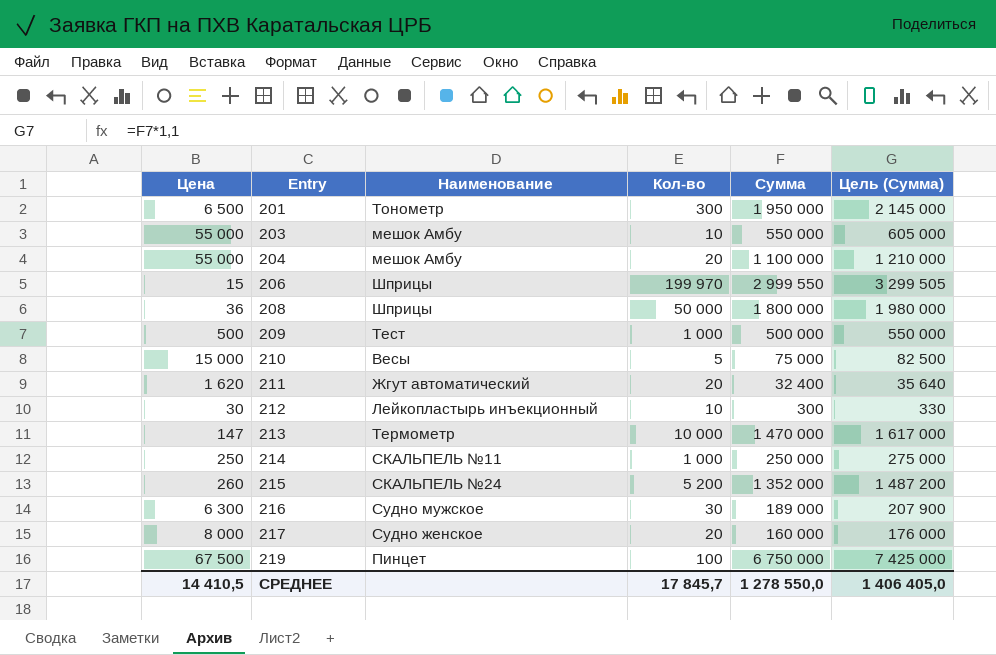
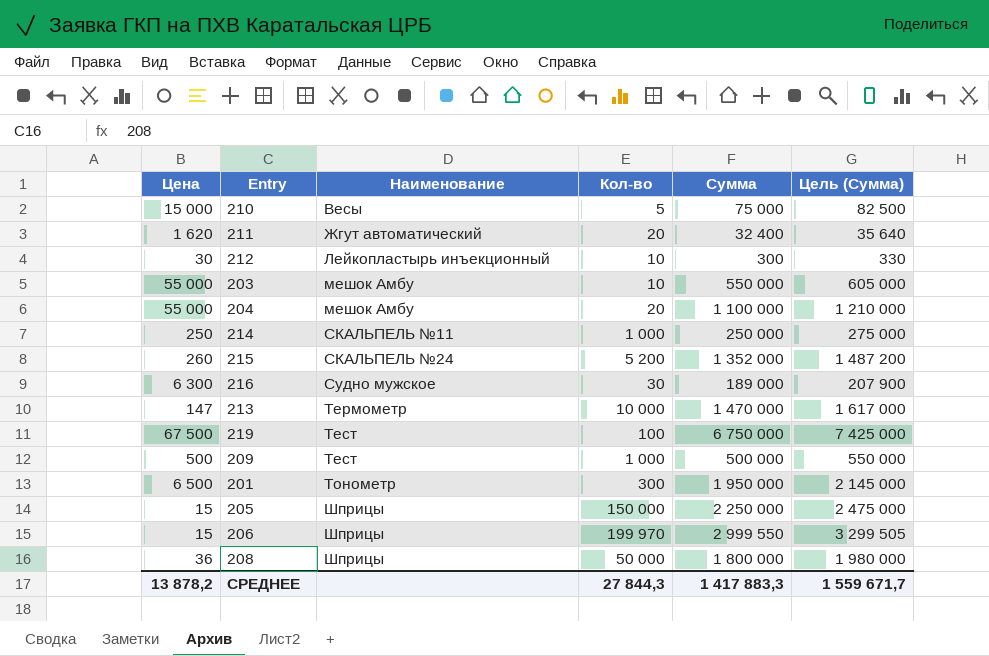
row order: Entry ascending -> Наименование ascending
row 217: 8 000 | Судно женское | 20 | 160 000 | 176 000 -> none
219 | Наименование: Пинцет -> Тест
row 205: none -> 15 | Шприцы | 150 000 | 2 250 000 | 2 475 000
СРЕДНЕЕ | Цена: 14 410,5 -> 13 878,2
СРЕДНЕЕ | Кол-во: 17 845,7 -> 27 844,3
СРЕДНЕЕ | Сумма: 1 278 550,0 -> 1 417 883,3
СРЕДНЕЕ | Цель (Сумма): 1 406 405,0 -> 1 559 671,7

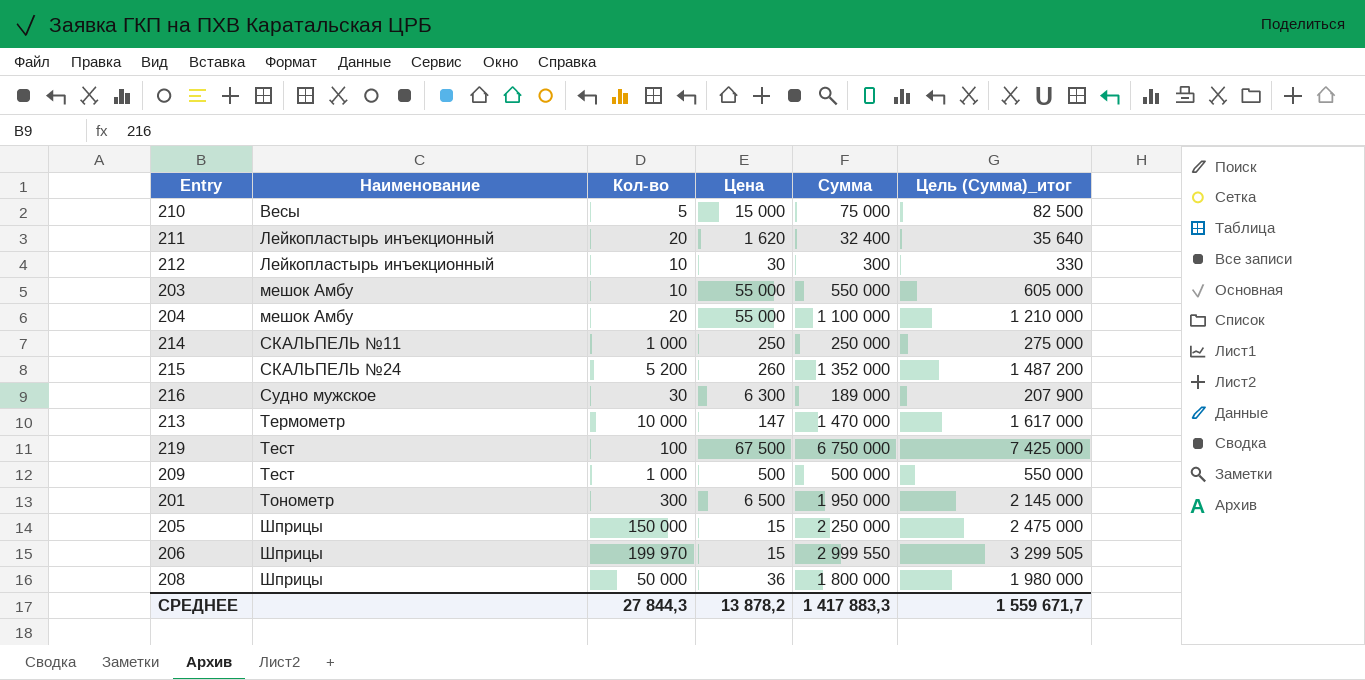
column Цена | position: 1 -> 4
column name: Цель (Сумма) -> Цель (Сумма)_итог
211 | Наименование: Жгут автоматический -> Лейкопластырь инъекционный

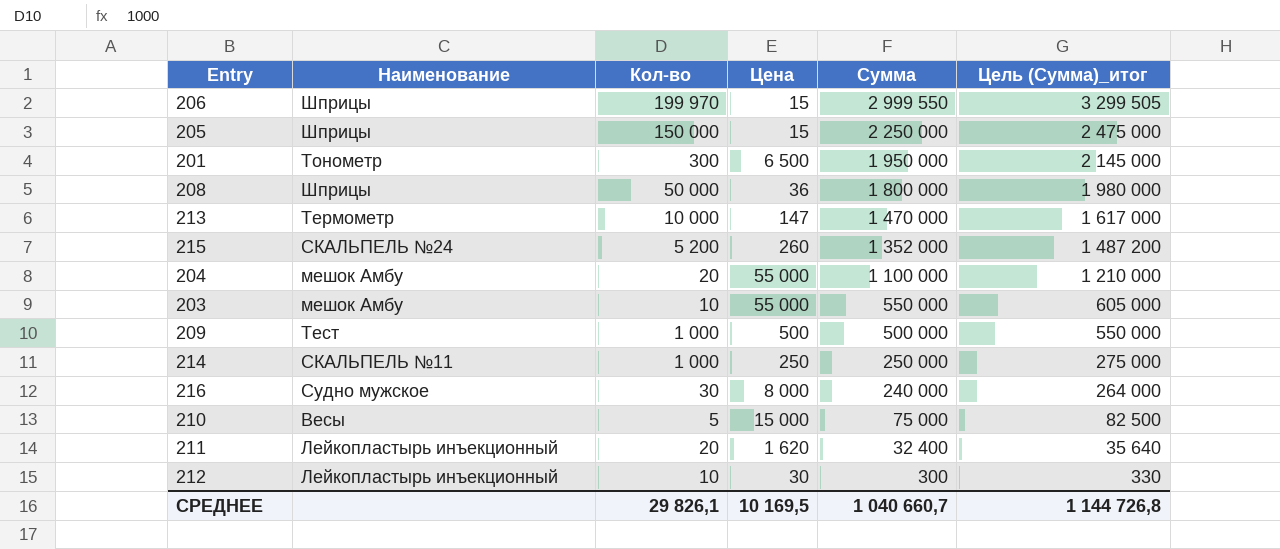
row order: Наименование ascending -> Сумма descending
row 219: Тест | 100 | 67 500 | 6 750 000 | 7 425 000 -> none
216 | Цена: 6 300 -> 8 000
216 | Сумма: 189 000 -> 240 000
216 | Цель (Сумма)_итог: 207 900 -> 264 000
СРЕДНЕЕ | Кол-во: 27 844,3 -> 29 826,1
СРЕДНЕЕ | Цена: 13 878,2 -> 10 169,5
СРЕДНЕЕ | Сумма: 1 417 883,3 -> 1 040 660,7
СРЕДНЕЕ | Цель (Сумма)_итог: 1 559 671,7 -> 1 144 726,8

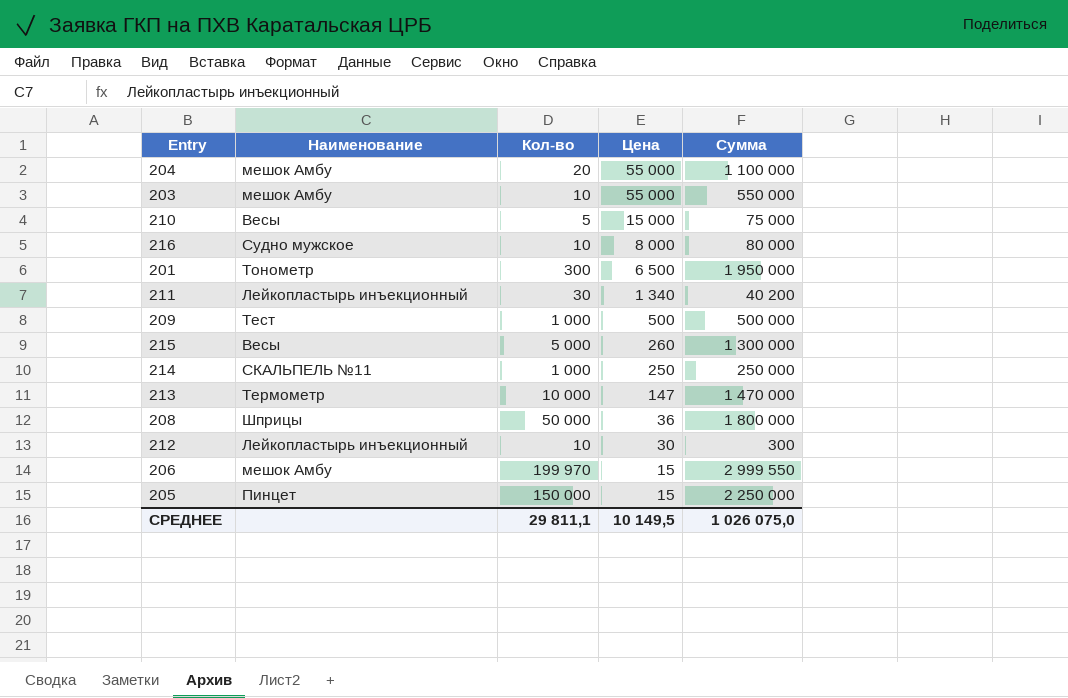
row order: Сумма descending -> Цена descending
column Цель (Сумма)_итог | formula: [Сумма] * 1,1 -> none
216 | Кол-во: 30 -> 10
216 | Сумма: 240 000 -> 80 000
211 | Кол-во: 20 -> 30
211 | Цена: 1 620 -> 1 340
211 | Сумма: 32 400 -> 40 200
215 | Наименование: СКАЛЬПЕЛЬ №24 -> Весы
215 | Кол-во: 5 200 -> 5 000
215 | Сумма: 1 352 000 -> 1 300 000
206 | Наименование: Шприцы -> мешок Амбу
205 | Наименование: Шприцы -> Пинцет
СРЕДНЕЕ | Кол-во: 29 826,1 -> 29 811,1
СРЕДНЕЕ | Цена: 10 169,5 -> 10 149,5
СРЕДНЕЕ | Сумма: 1 040 660,7 -> 1 026 075,0

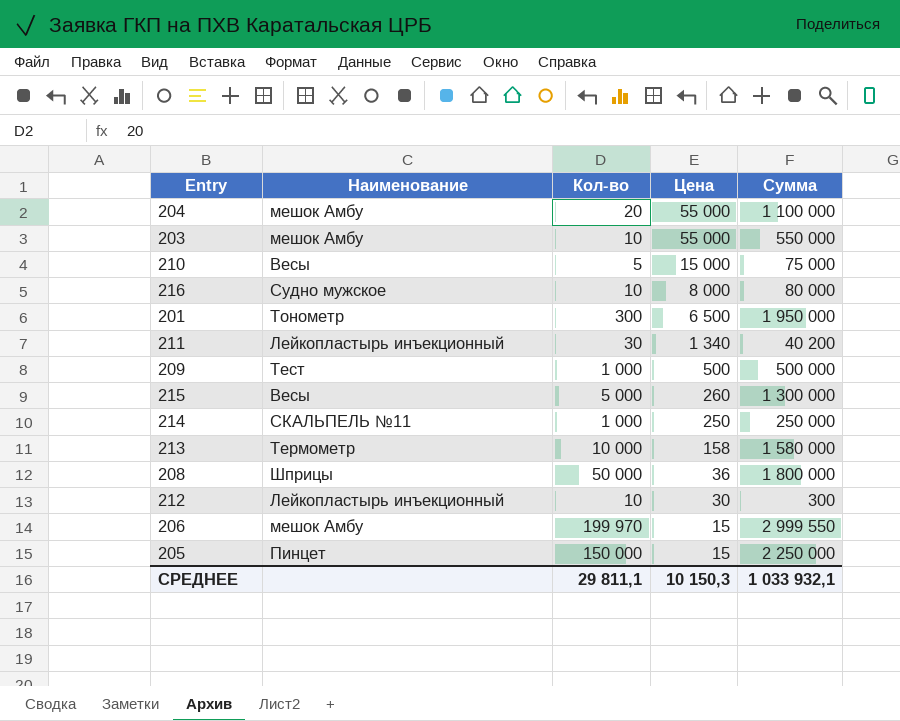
213 | Цена: 147 -> 158
213 | Сумма: 1 470 000 -> 1 580 000
СРЕДНЕЕ | Цена: 10 149,5 -> 10 150,3
СРЕДНЕЕ | Сумма: 1 026 075,0 -> 1 033 932,1

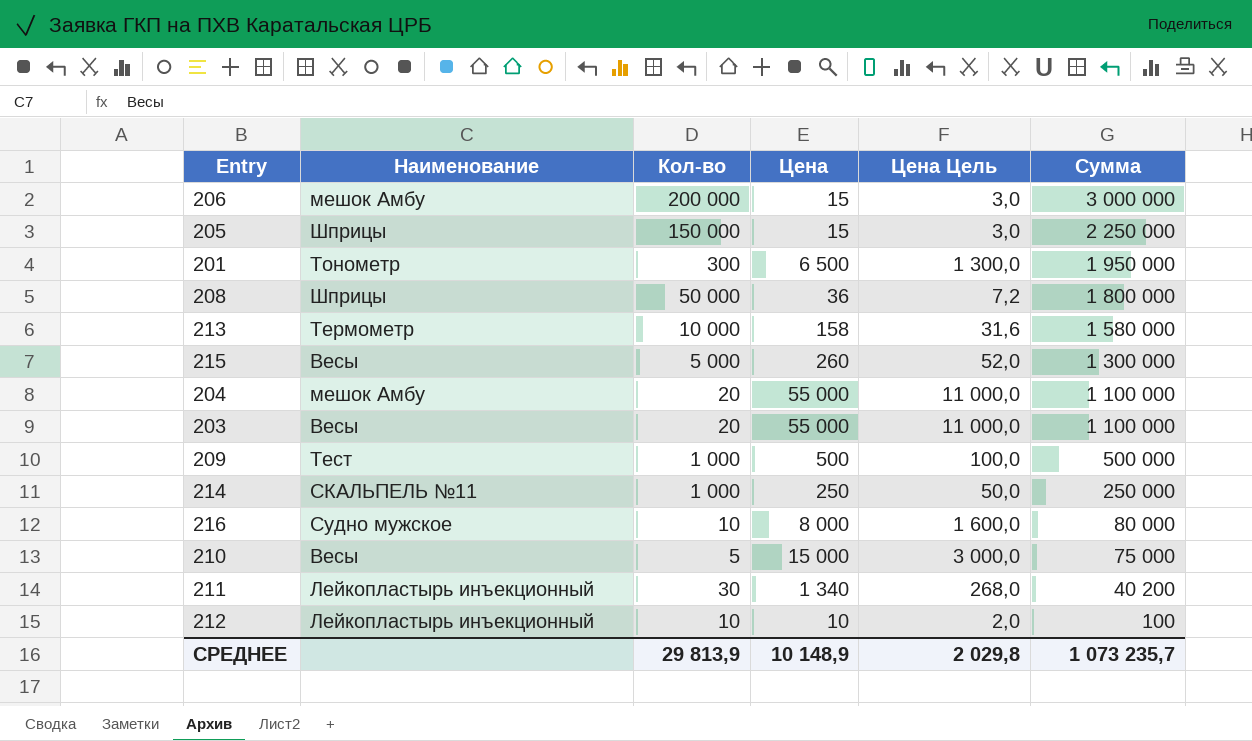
row order: Цена descending -> Сумма descending
column Цена Цель | formula: none -> [Цена] * 0,2
206 | Кол-во: 199 970 -> 200 000
206 | Сумма: 2 999 550 -> 3 000 000
205 | Наименование: Пинцет -> Шприцы
203 | Наименование: мешок Амбу -> Весы
203 | Кол-во: 10 -> 20
203 | Сумма: 550 000 -> 1 100 000
212 | Цена: 30 -> 10
212 | Сумма: 300 -> 100
СРЕДНЕЕ | Кол-во: 29 811,1 -> 29 813,9
СРЕДНЕЕ | Цена: 10 150,3 -> 10 148,9
СРЕДНЕЕ | Сумма: 1 033 932,1 -> 1 073 235,7

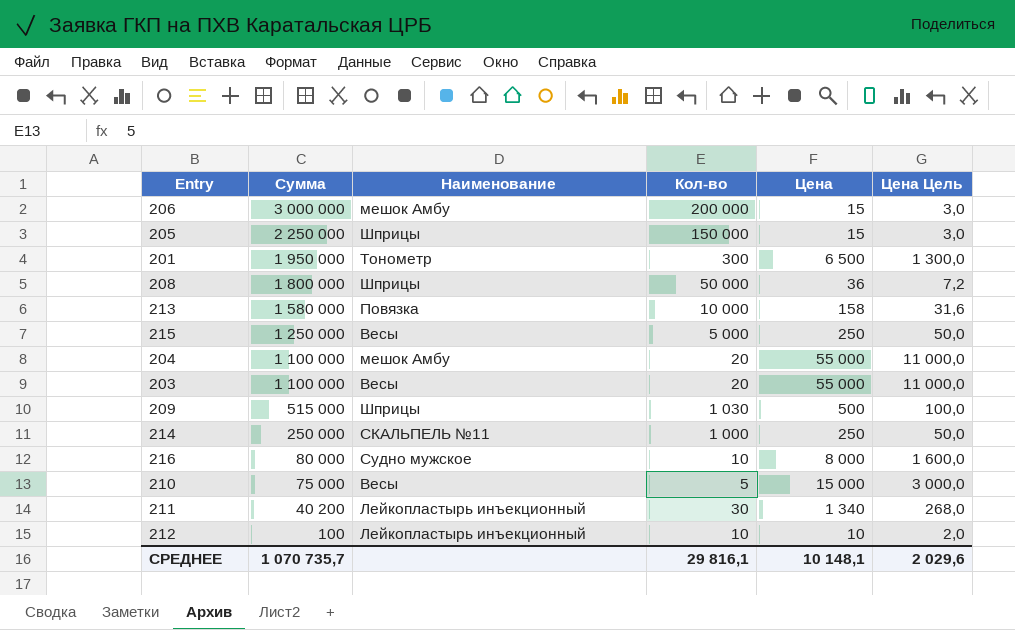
column Сумма | position: 6 -> 2
213 | Наименование: Термометр -> Повязка
215 | Сумма: 1 300 000 -> 1 250 000
215 | Цена: 260 -> 250
215 | Цена Цель: 52,0 -> 50,0
209 | Сумма: 500 000 -> 515 000
209 | Наименование: Тест -> Шприцы
209 | Кол-во: 1 000 -> 1 030
СРЕДНЕЕ | Сумма: 1 073 235,7 -> 1 070 735,7
СРЕДНЕЕ | Кол-во: 29 813,9 -> 29 816,1
СРЕДНЕЕ | Цена: 10 148,9 -> 10 148,1
СРЕДНЕЕ | Цена Цель: 2 029,8 -> 2 029,6

